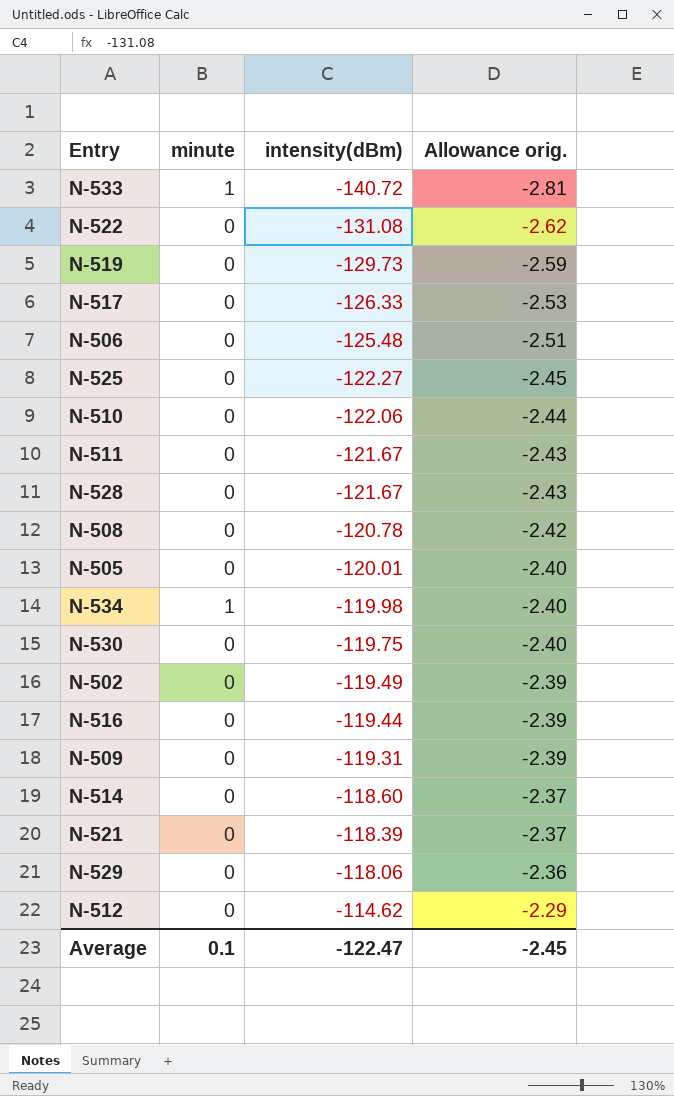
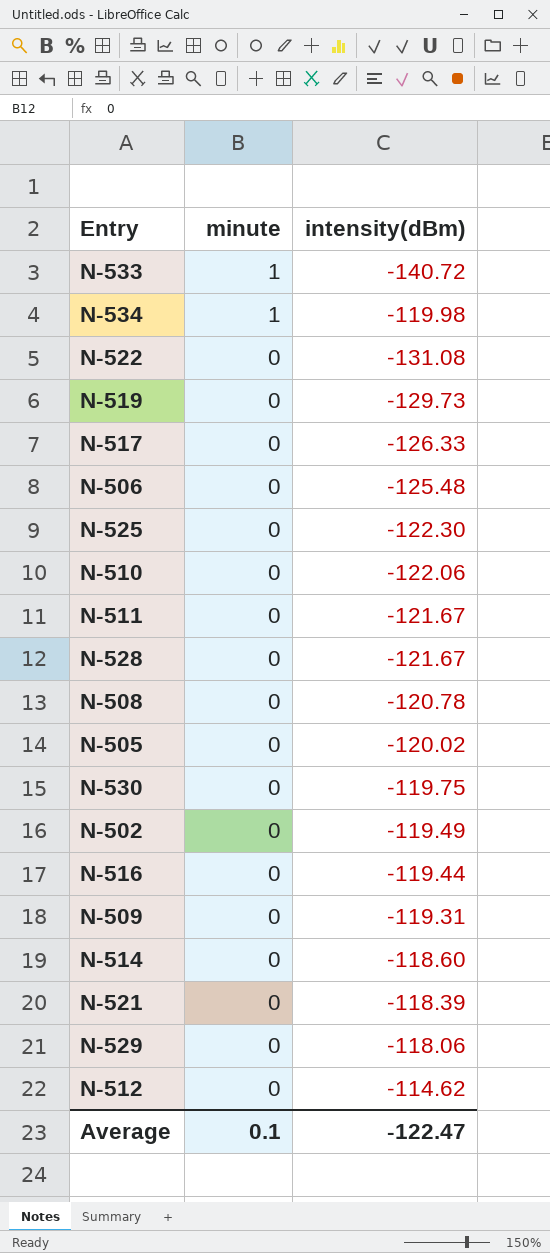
row order: intensity(dBm) ascending -> minute descending
column Allowance orig. | formula: [intensity(dBm)] * 0.02 -> none
N-525 | intensity(dBm): -122.27 -> -122.30
N-505 | intensity(dBm): -120.01 -> -120.02

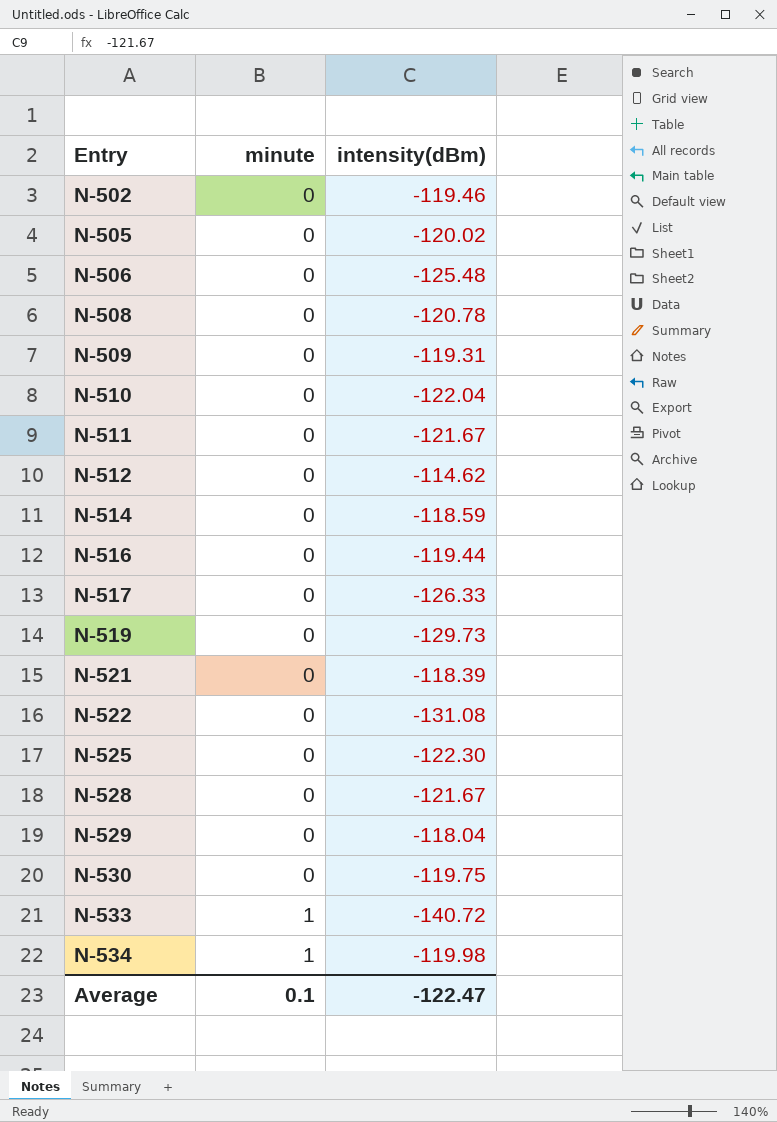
row order: minute descending -> Entry ascending
N-502 | intensity(dBm): -119.49 -> -119.46
N-510 | intensity(dBm): -122.06 -> -122.04
N-514 | intensity(dBm): -118.60 -> -118.59
N-529 | intensity(dBm): -118.06 -> -118.04

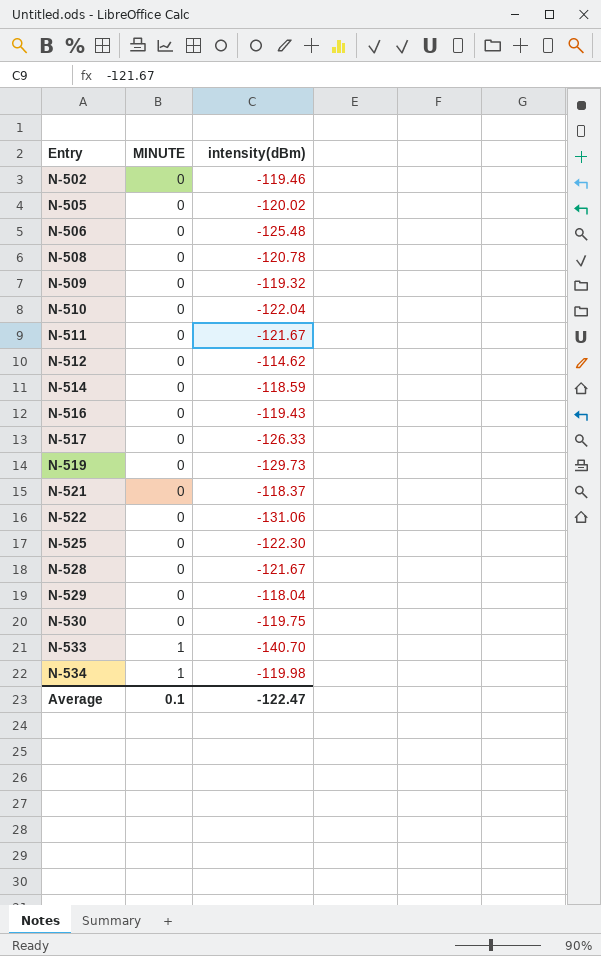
column name: minute -> MINUTE
N-509 | intensity(dBm): -119.31 -> -119.32
N-516 | intensity(dBm): -119.44 -> -119.43
N-521 | intensity(dBm): -118.39 -> -118.37
N-522 | intensity(dBm): -131.08 -> -131.06
N-533 | intensity(dBm): -140.72 -> -140.70

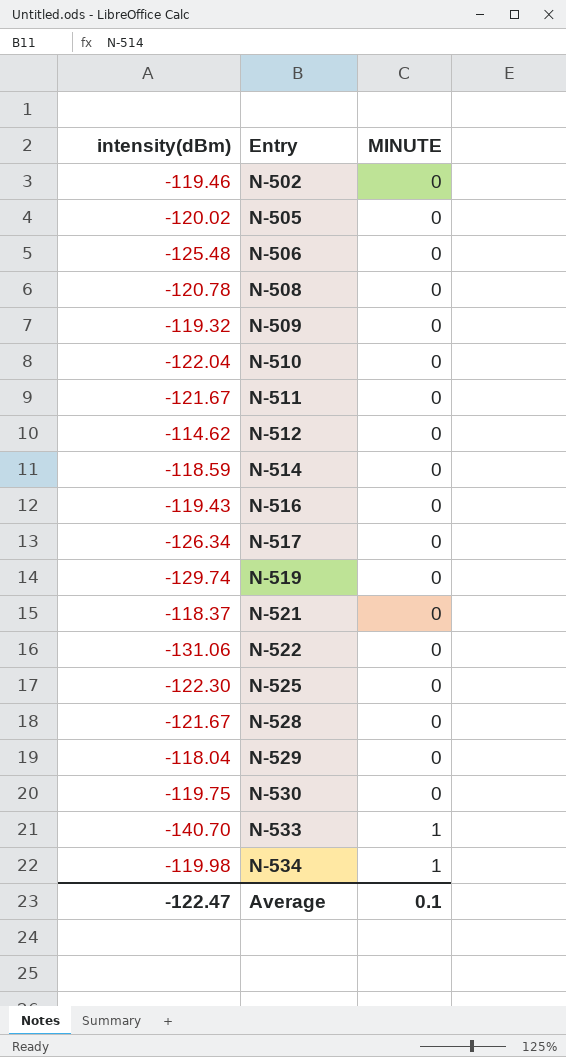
column intensity(dBm) | position: 3 -> 1
N-517 | intensity(dBm): -126.33 -> -126.34
N-519 | intensity(dBm): -129.73 -> -129.74

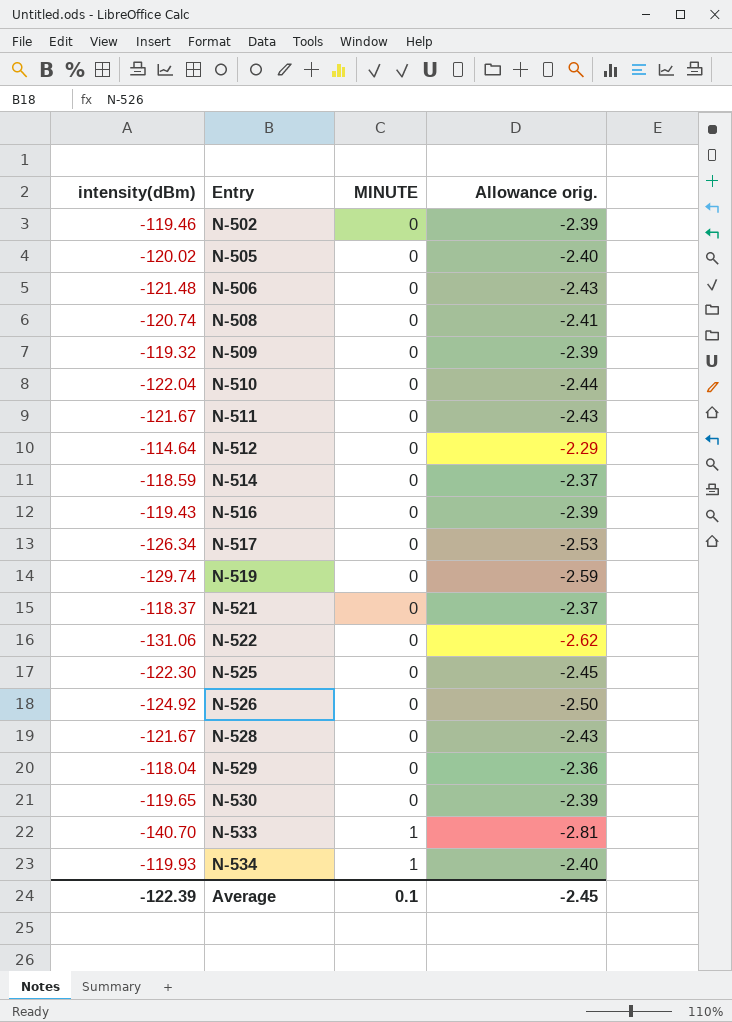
column Allowance orig. | formula: none -> [intensity(dBm)] * 0.02
N-506 | intensity(dBm): -125.48 -> -121.48
N-508 | intensity(dBm): -120.78 -> -120.74
N-512 | intensity(dBm): -114.62 -> -114.64
row N-526: none -> -124.92 | 0 | -2.50
N-530 | intensity(dBm): -119.75 -> -119.65
N-534 | intensity(dBm): -119.98 -> -119.93
Average | intensity(dBm): -122.47 -> -122.39

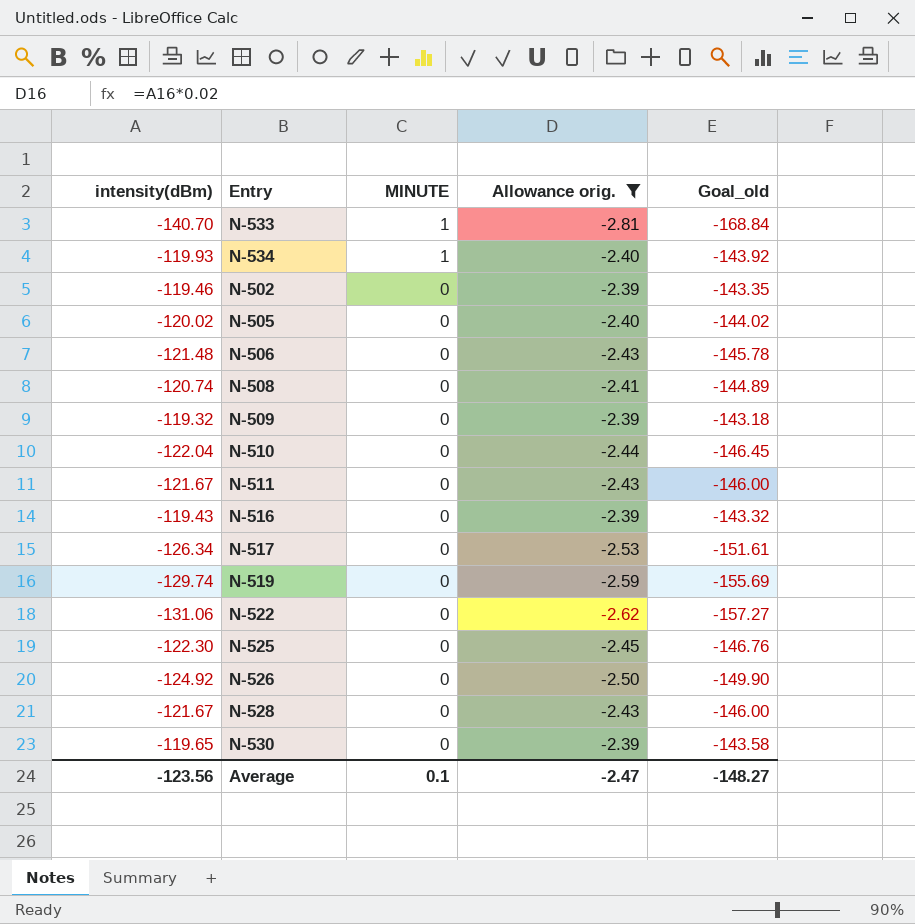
filter: none -> Allowance orig. <= -2.39
row order: Entry ascending -> MINUTE descending
column Goal_old | formula: none -> [intensity(dBm)] * 1.2
Average | intensity(dBm): -122.39 -> -123.56
Average | Allowance orig.: -2.45 -> -2.47

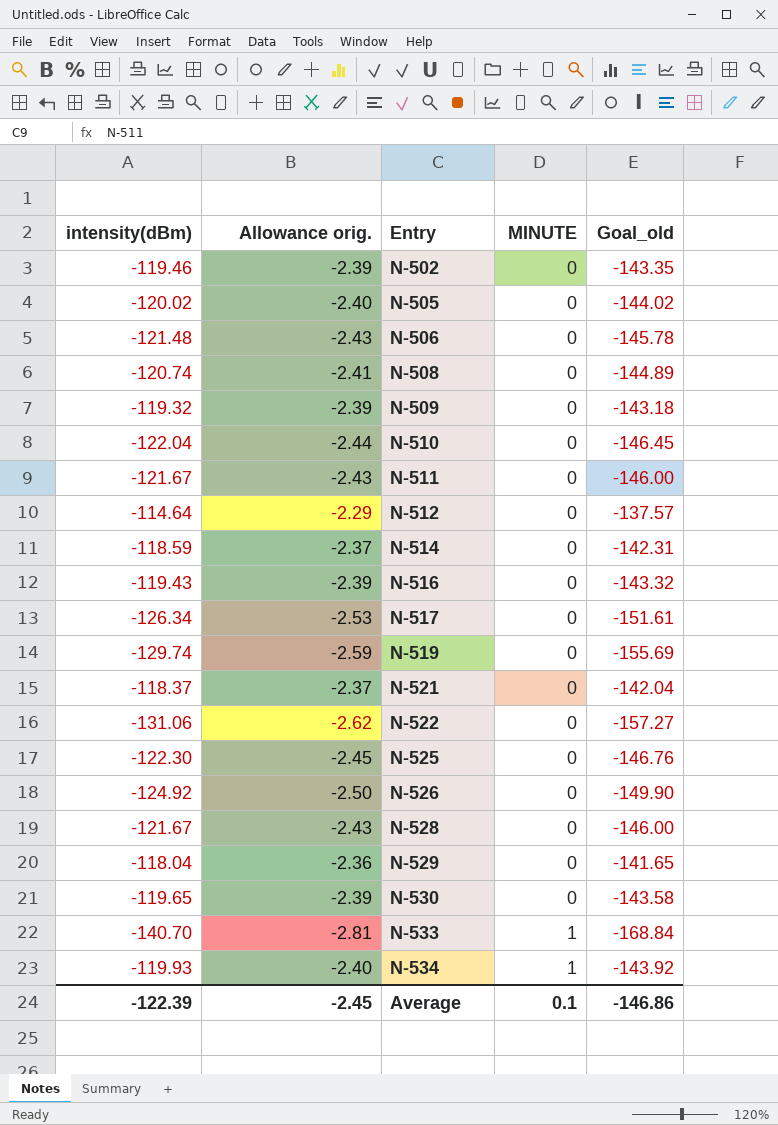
filter: Allowance orig. <= -2.39 -> none
row order: MINUTE descending -> Entry ascending
column Allowance orig. | position: 4 -> 2
Average | intensity(dBm): -123.56 -> -122.39
Average | Allowance orig.: -2.47 -> -2.45
Average | Goal_old: -148.27 -> -146.86

